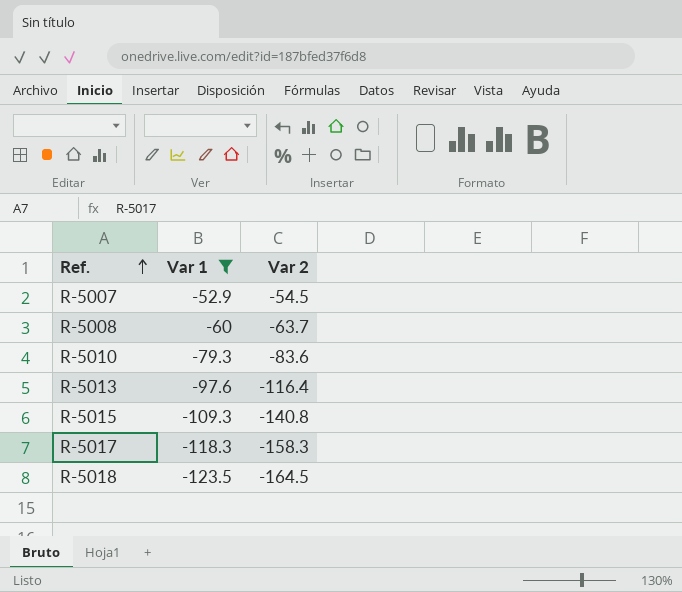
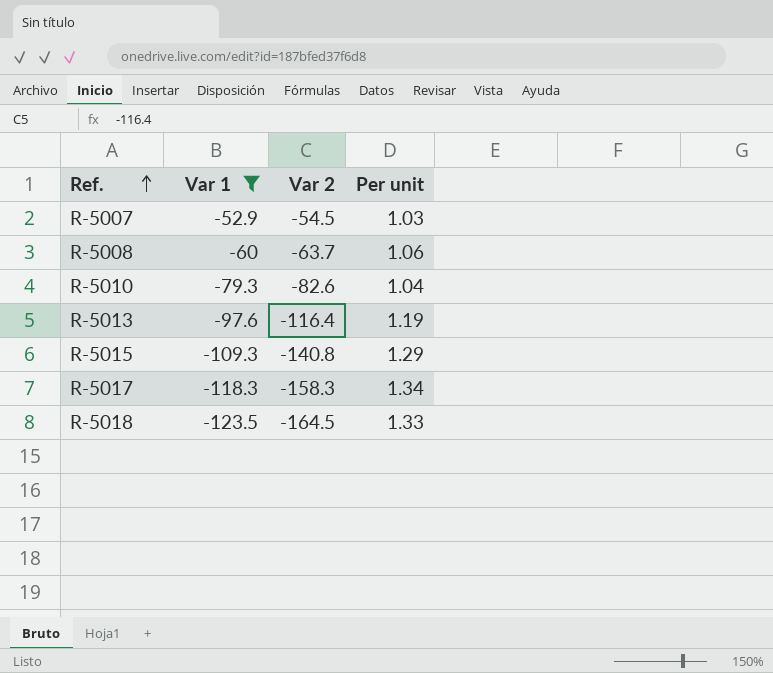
column Per unit | formula: none -> [Var 2] / [Var 1]
R-5010 | Var 2: -83.6 -> -82.6

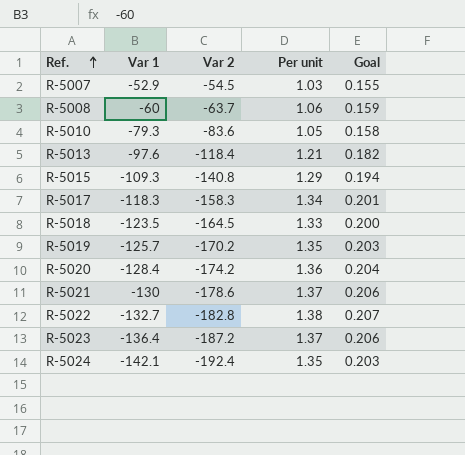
filter: Var 1 >= -123.5 -> none
column Goal | formula: none -> [Per unit] * 0.15
R-5010 | Var 2: -82.6 -> -83.6
R-5010 | Per unit: 1.04 -> 1.05
R-5013 | Var 2: -116.4 -> -118.4
R-5013 | Per unit: 1.19 -> 1.21

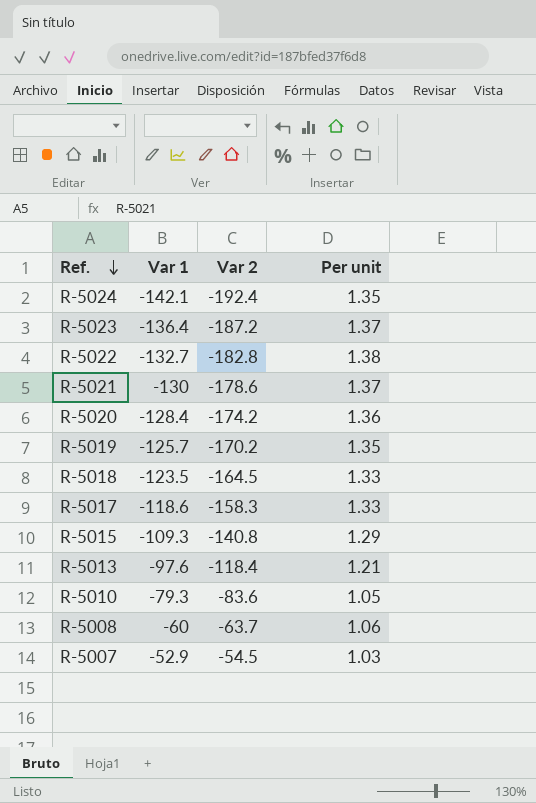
row order: Ref. ascending -> Ref. descending
column Goal | formula: [Per unit] * 0.15 -> none
R-5017 | Var 1: -118.3 -> -118.6
R-5017 | Per unit: 1.34 -> 1.33

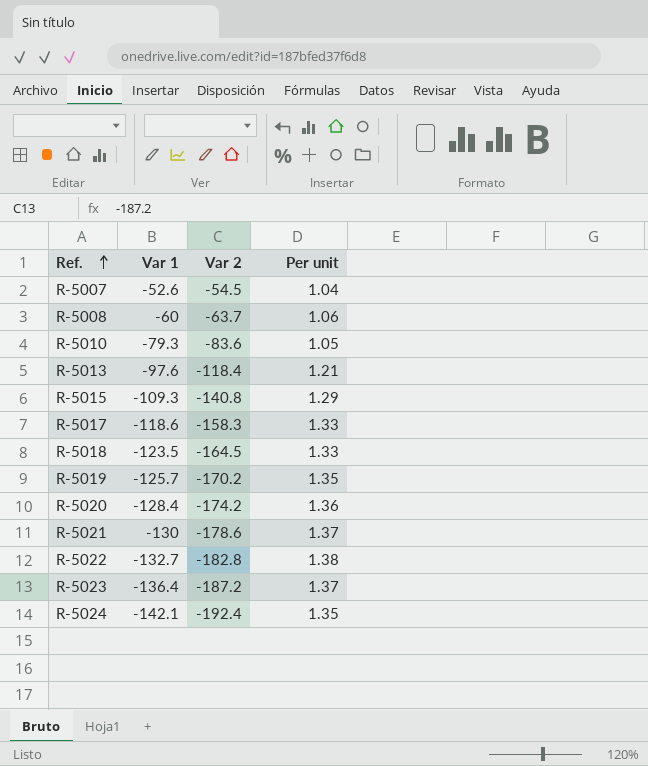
row order: Ref. descending -> Ref. ascending
R-5007 | Var 1: -52.9 -> -52.6
R-5007 | Per unit: 1.03 -> 1.04

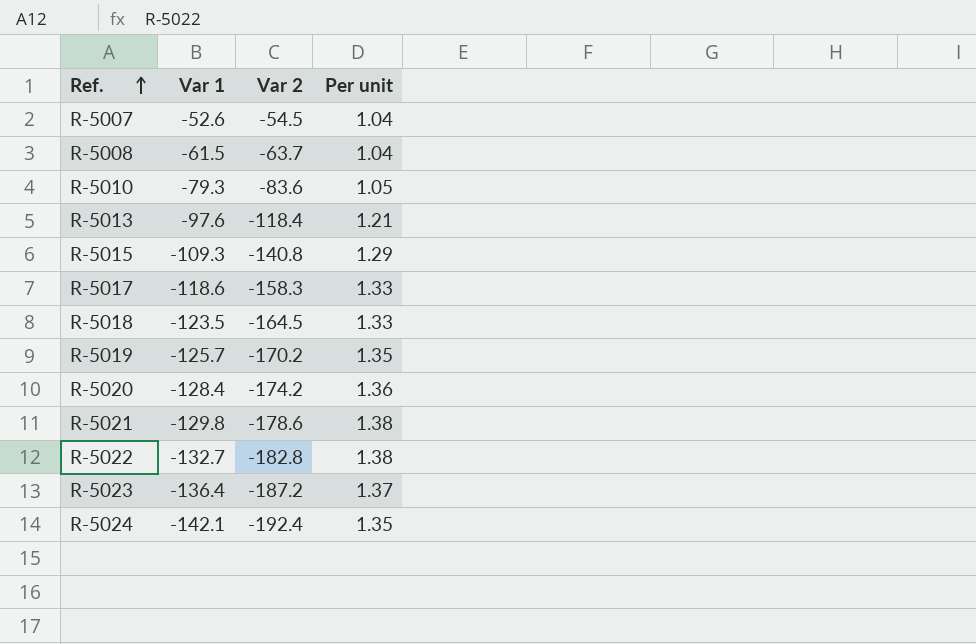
R-5008 | Var 1: -60 -> -61.5
R-5008 | Per unit: 1.06 -> 1.04
R-5021 | Var 1: -130 -> -129.8
R-5021 | Per unit: 1.37 -> 1.38

